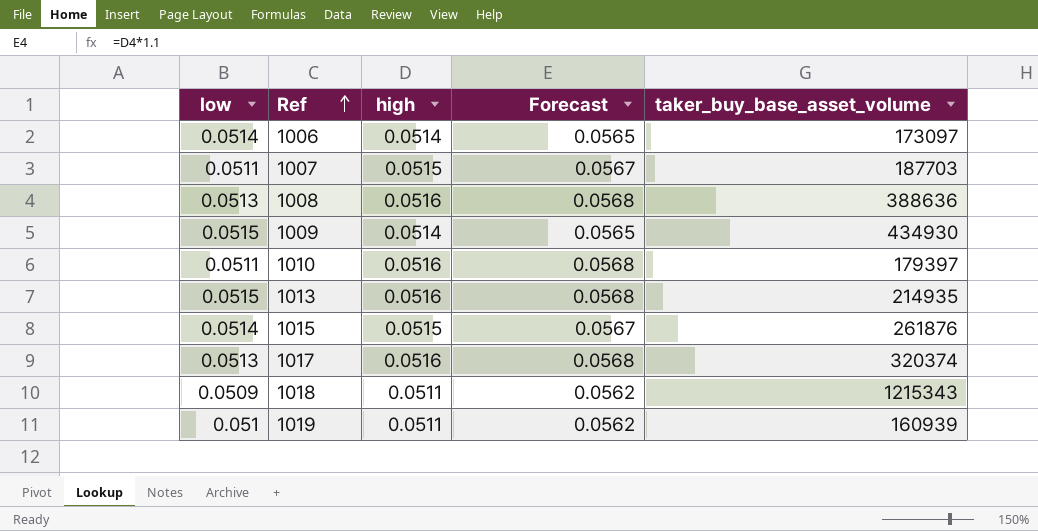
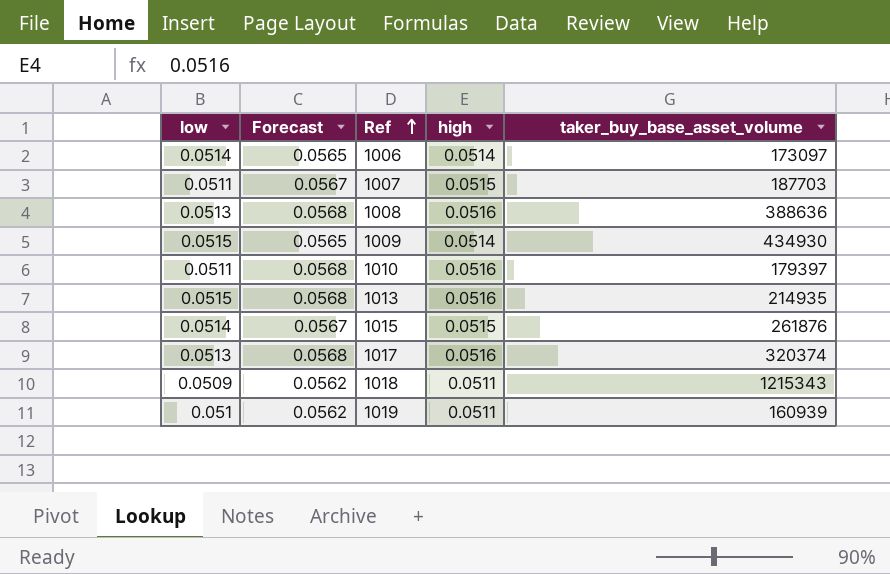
column Forecast | position: 4 -> 2

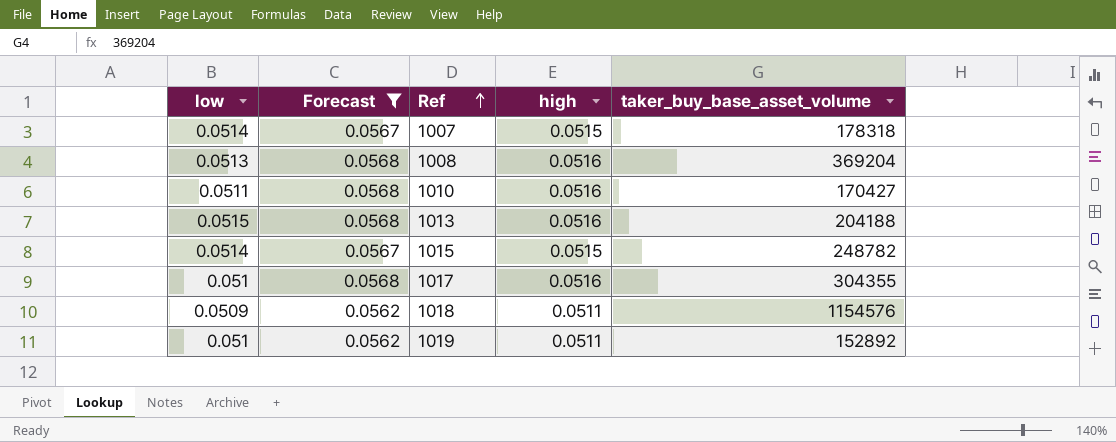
filter: none -> Forecast != 0.0565
1007 | low: 0.0511 -> 0.0514
1007 | taker_buy_base_asset_volume: 187703 -> 178318
1008 | taker_buy_base_asset_volume: 388636 -> 369204
1010 | taker_buy_base_asset_volume: 179397 -> 170427
1013 | taker_buy_base_asset_volume: 214935 -> 204188
1015 | taker_buy_base_asset_volume: 261876 -> 248782
1017 | low: 0.0513 -> 0.051
1017 | taker_buy_base_asset_volume: 320374 -> 304355
1018 | taker_buy_base_asset_volume: 1215343 -> 1154576
1019 | taker_buy_base_asset_volume: 160939 -> 152892

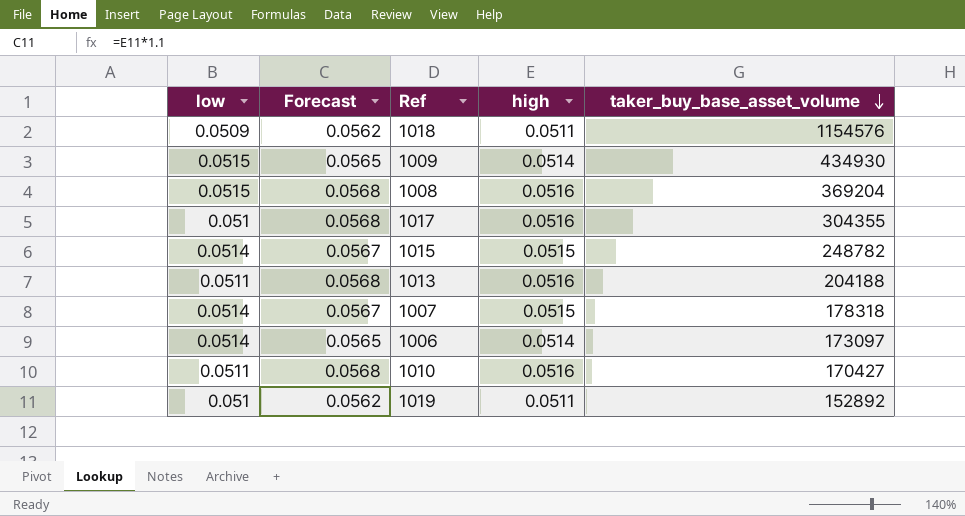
filter: Forecast != 0.0565 -> none
row order: Ref ascending -> taker_buy_base_asset_volume descending
1008 | low: 0.0513 -> 0.0515
1013 | low: 0.0515 -> 0.0511

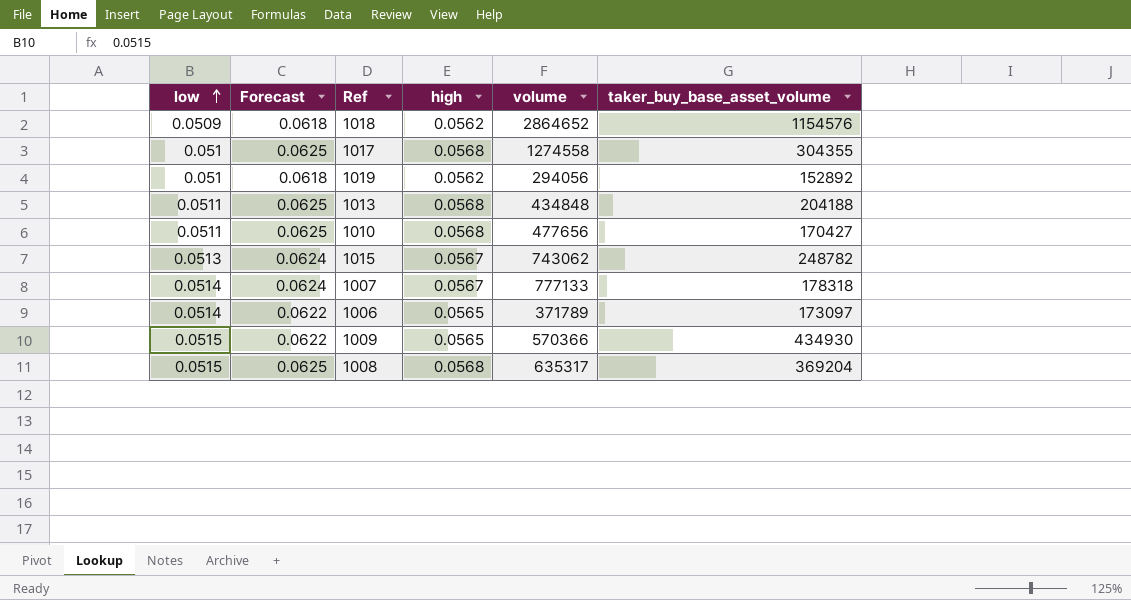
row order: taker_buy_base_asset_volume descending -> low ascending
column volume | position: none -> 5
1018 | Forecast: 0.0562 -> 0.0618
1018 | high: 0.0511 -> 0.0562
1017 | Forecast: 0.0568 -> 0.0625
1017 | high: 0.0516 -> 0.0568
1019 | Forecast: 0.0562 -> 0.0618
1019 | high: 0.0511 -> 0.0562
1013 | Forecast: 0.0568 -> 0.0625
1013 | high: 0.0516 -> 0.0568
1010 | Forecast: 0.0568 -> 0.0625
1010 | high: 0.0516 -> 0.0568
1015 | low: 0.0514 -> 0.0513
1015 | Forecast: 0.0567 -> 0.0624
1015 | high: 0.0515 -> 0.0567
1007 | Forecast: 0.0567 -> 0.0624
1007 | high: 0.0515 -> 0.0567
1006 | Forecast: 0.0565 -> 0.0622
1006 | high: 0.0514 -> 0.0565
1009 | Forecast: 0.0565 -> 0.0622
1009 | high: 0.0514 -> 0.0565
1008 | Forecast: 0.0568 -> 0.0625
1008 | high: 0.0516 -> 0.0568

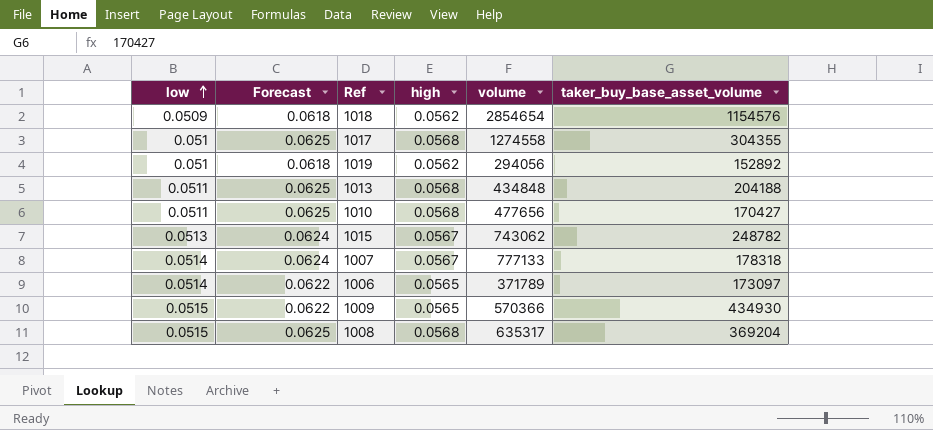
1018 | volume: 2864652 -> 2854654

